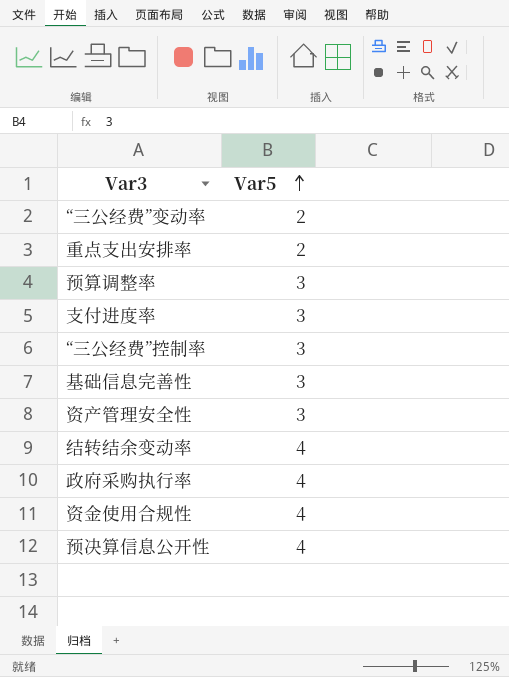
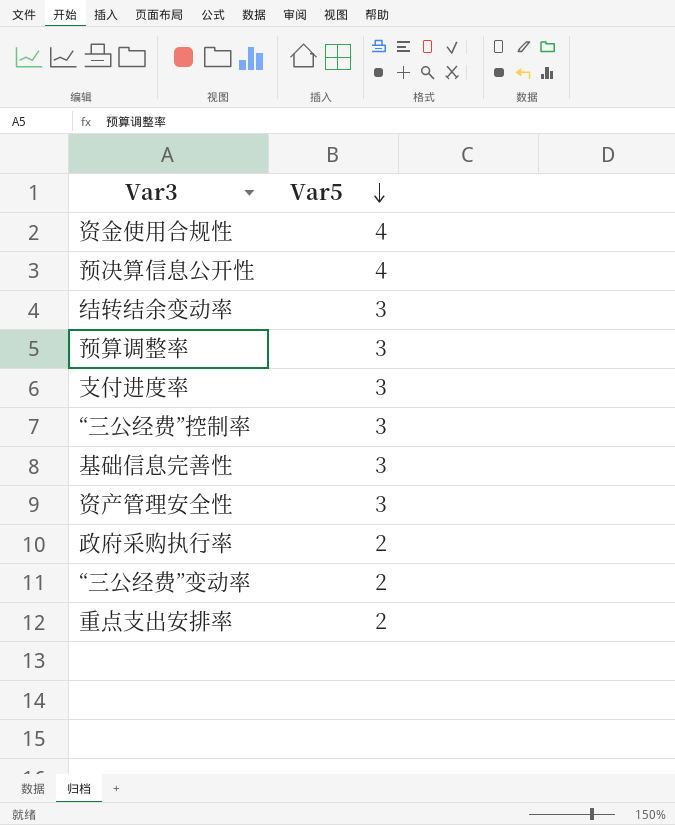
row order: Var5 ascending -> Var5 descending
结转结余变动率 | Var5: 4 -> 3
政府采购执行率 | Var5: 4 -> 2

